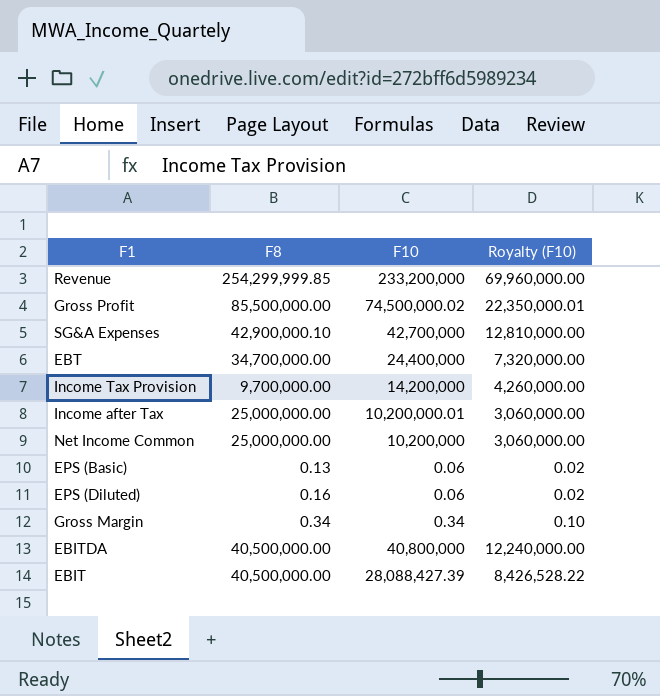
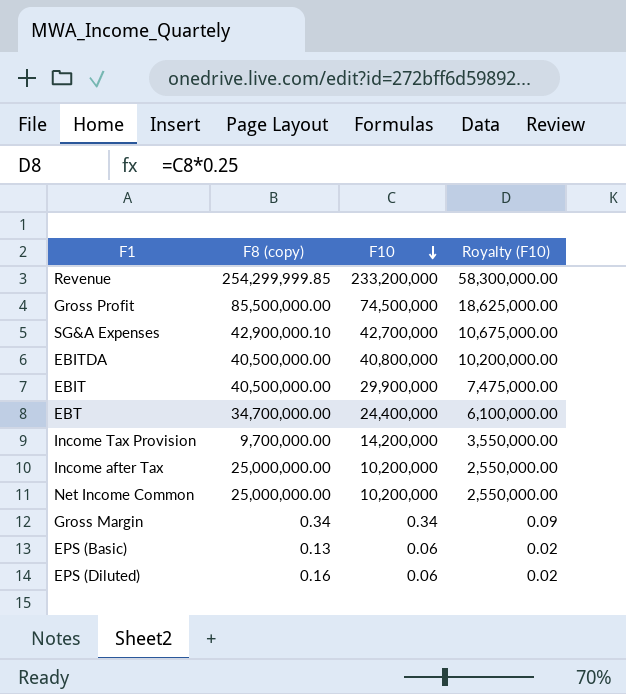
row order: none -> F10 descending
column name: F8 -> F8 (copy)
column Royalty (F10) | formula: [F10] * 0.3 -> [F10] * 0.25
Gross Profit | F10: 74,500,000.02 -> 74,500,000
EBIT | F10: 28,088,427.39 -> 29,900,000
Income after Tax | F10: 10,200,000.01 -> 10,200,000

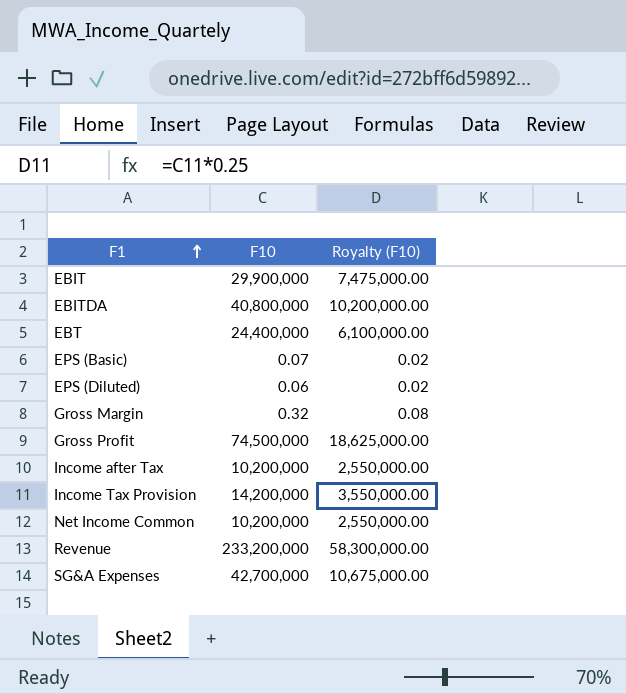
row order: F10 descending -> F1 ascending
column F8 (copy) | position: 2 -> none
EPS (Basic) | F10: 0.06 -> 0.07
Gross Margin | F10: 0.34 -> 0.32
Gross Margin | Royalty (F10): 0.09 -> 0.08

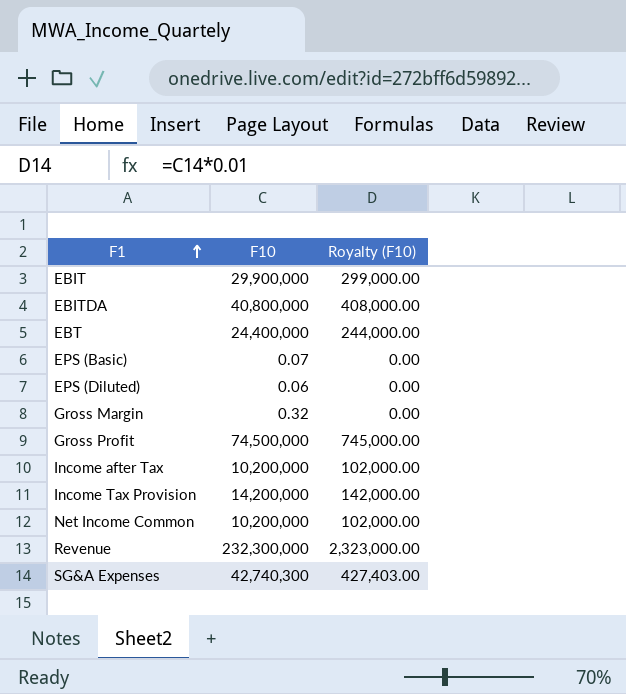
column Royalty (F10) | formula: [F10] * 0.25 -> [F10] * 0.01
Revenue | F10: 233,200,000 -> 232,300,000
SG&A Expenses | F10: 42,700,000 -> 42,740,300

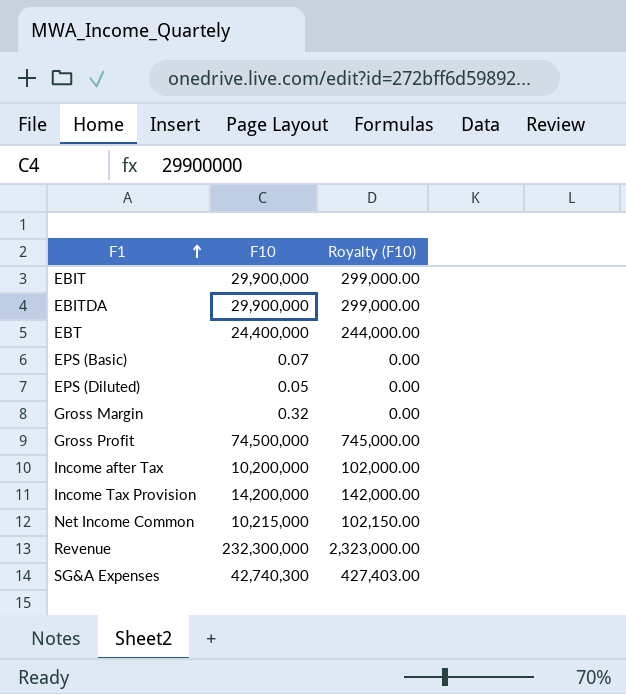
EBITDA | F10: 40,800,000 -> 29,900,000
EBITDA | Royalty (F10): 408,000.00 -> 299,000.00
EPS (Diluted) | F10: 0.06 -> 0.05
Net Income Common | F10: 10,200,000 -> 10,215,000
Net Income Common | Royalty (F10): 102,000.00 -> 102,150.00

